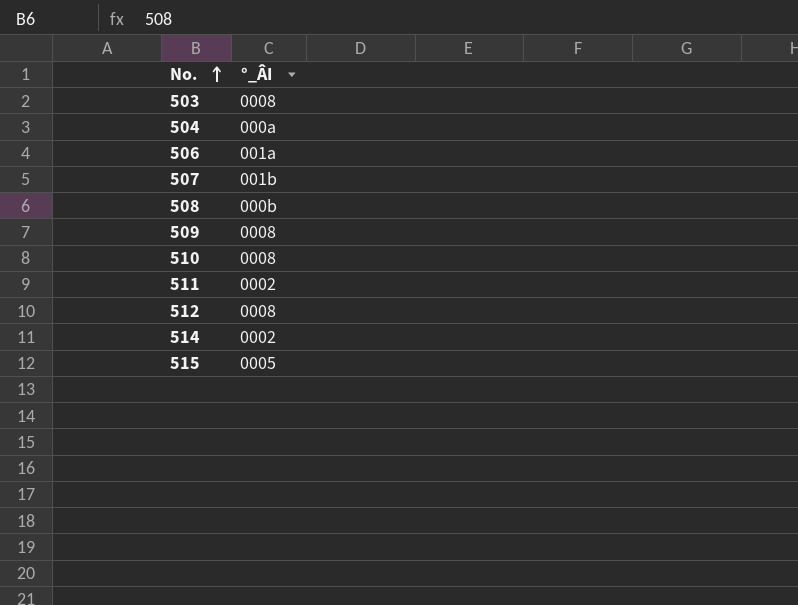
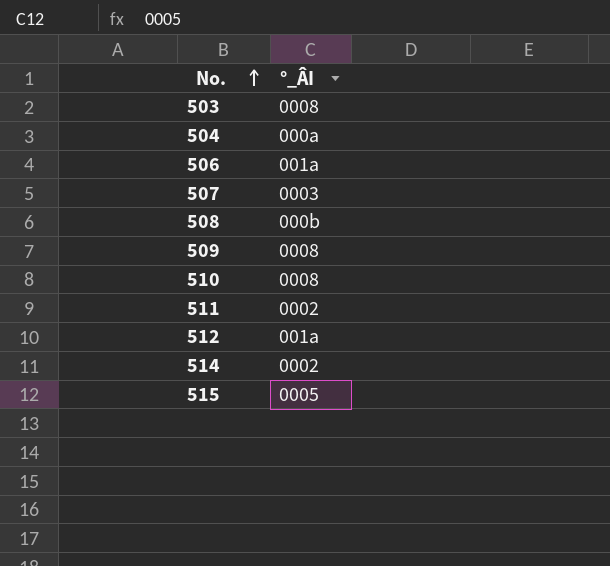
507 | °_ÂI: 001b -> 0003
512 | °_ÂI: 0008 -> 001a

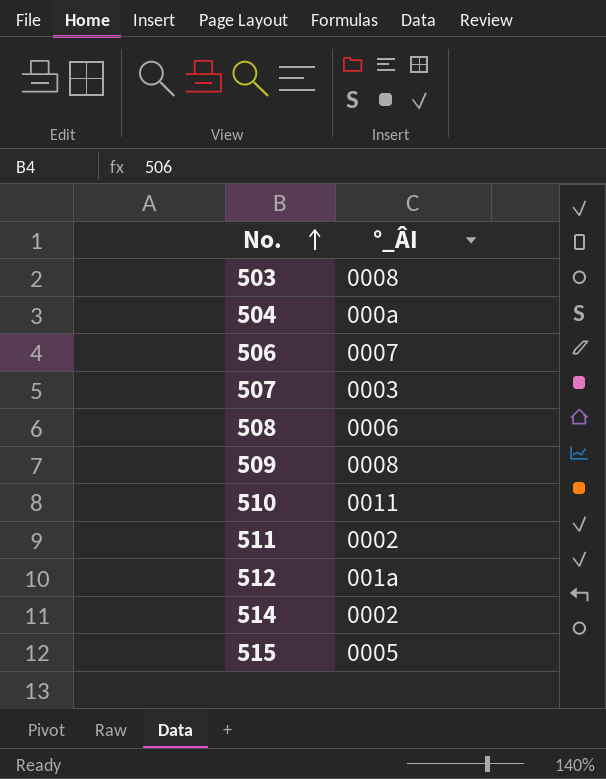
506 | °_ÂI: 001a -> 0007
508 | °_ÂI: 000b -> 0006
510 | °_ÂI: 0008 -> 0011

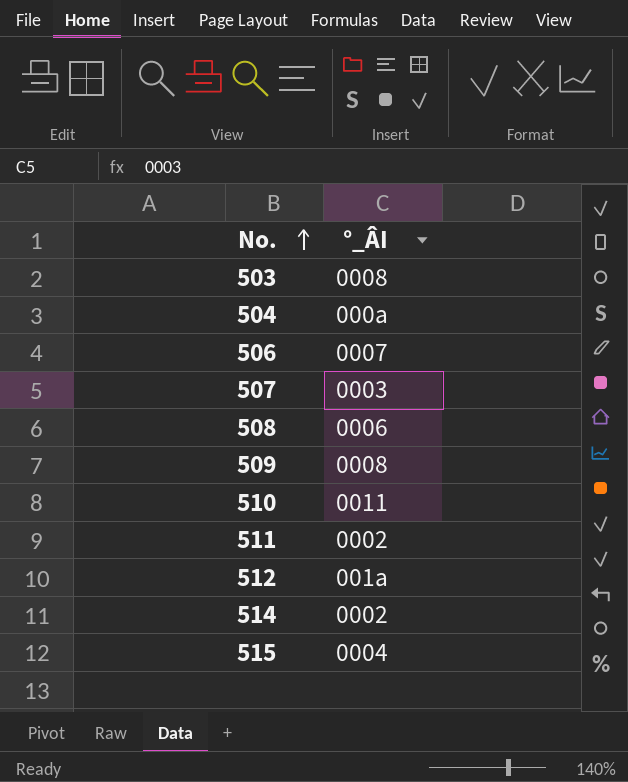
515 | °_ÂI: 0005 -> 0004

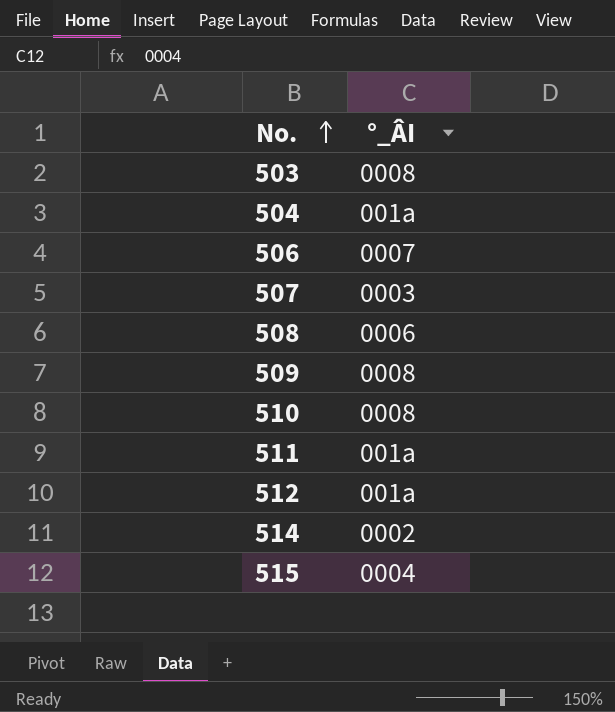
504 | °_ÂI: 000a -> 001a
510 | °_ÂI: 0011 -> 0008
511 | °_ÂI: 0002 -> 001a

